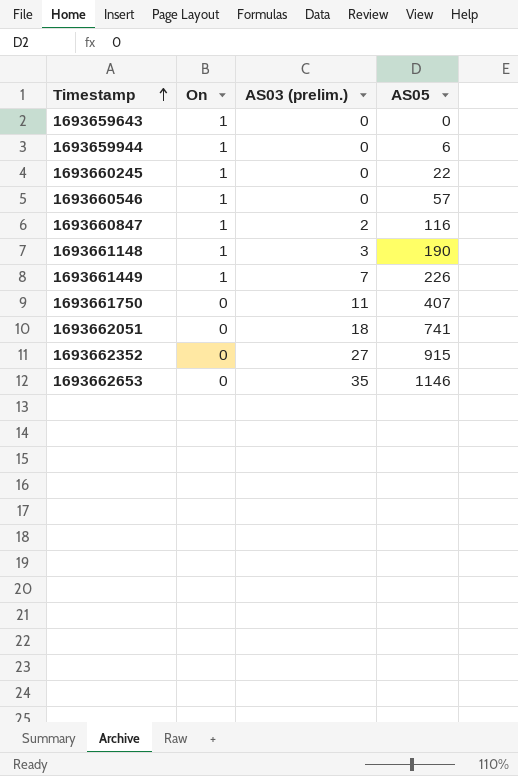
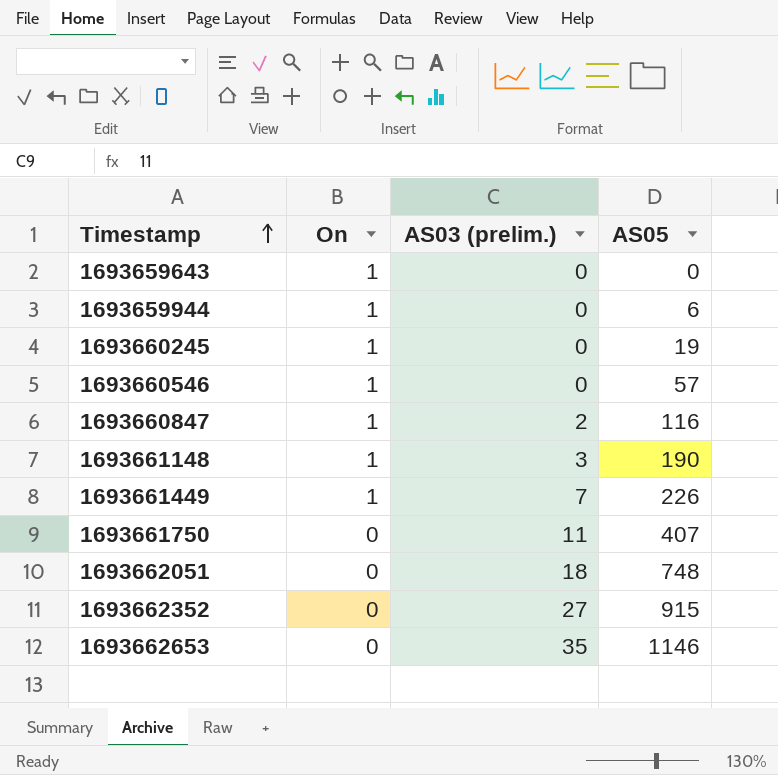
1693660245 | AS05: 22 -> 19
1693662051 | AS05: 741 -> 748

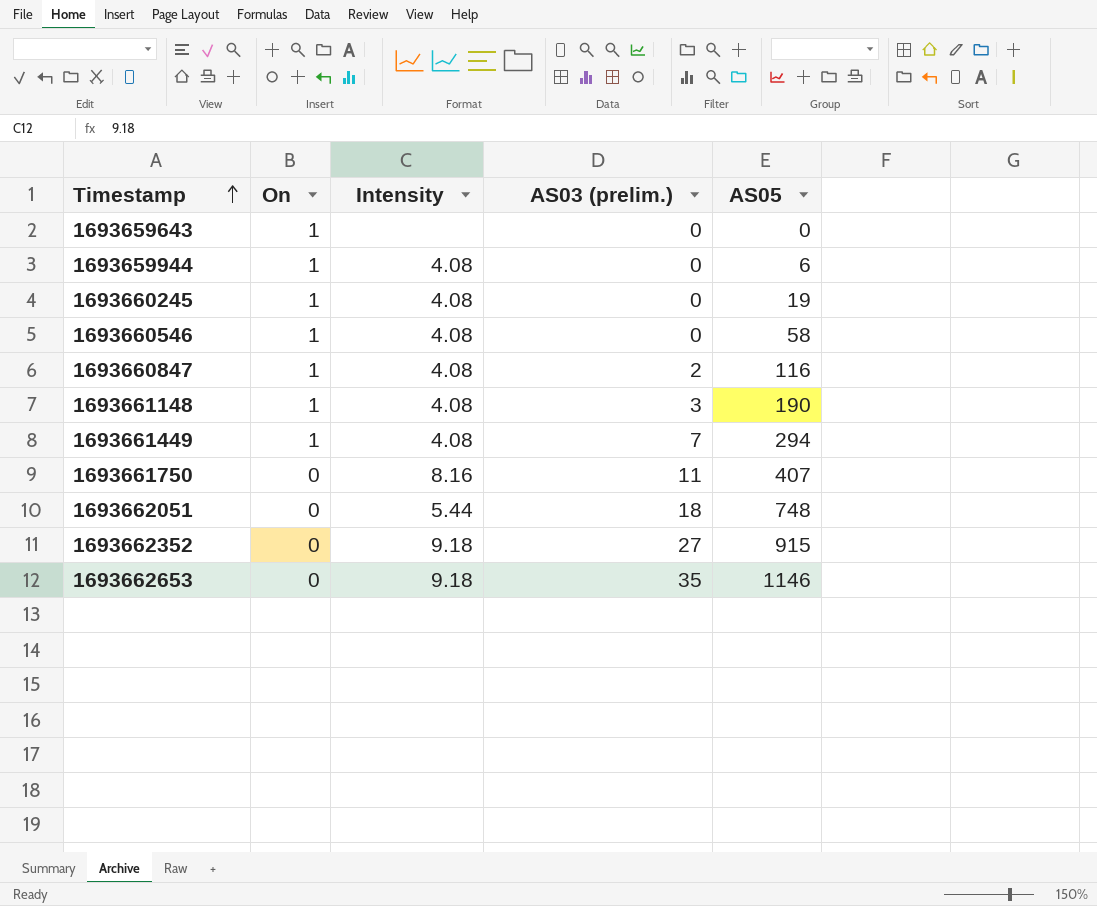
column Intensity | position: none -> 3
1693660546 | AS05: 57 -> 58
1693661449 | AS05: 226 -> 294

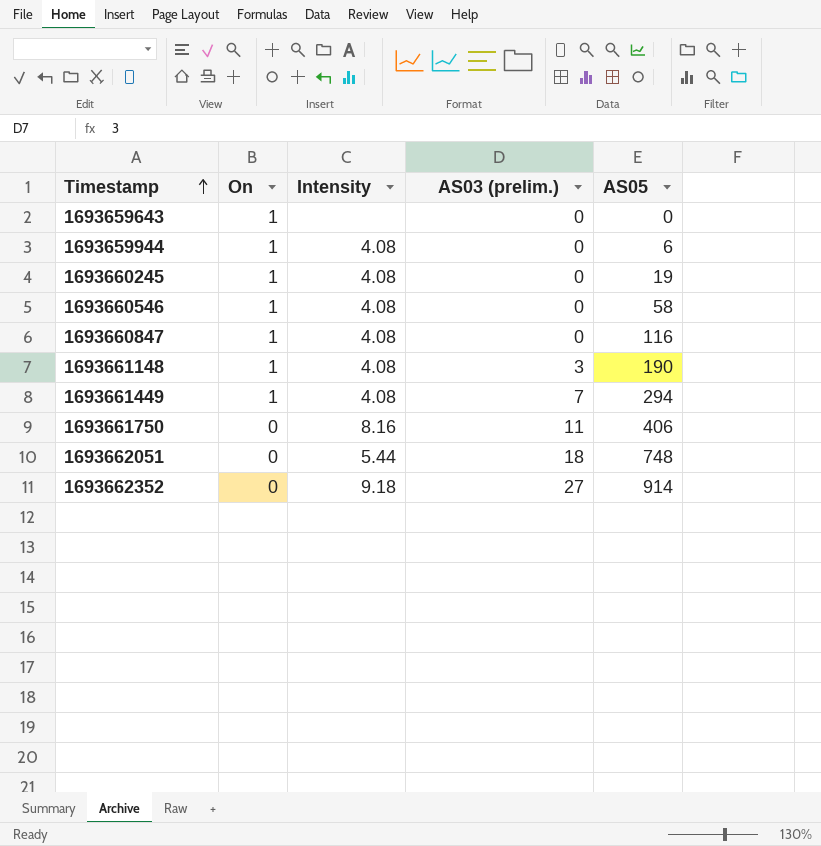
row 1693662653: 0 | 9.18 | 35 | 1146 -> none
1693660847 | AS03 (prelim.): 2 -> 0
1693661750 | AS05: 407 -> 406
1693662352 | AS05: 915 -> 914

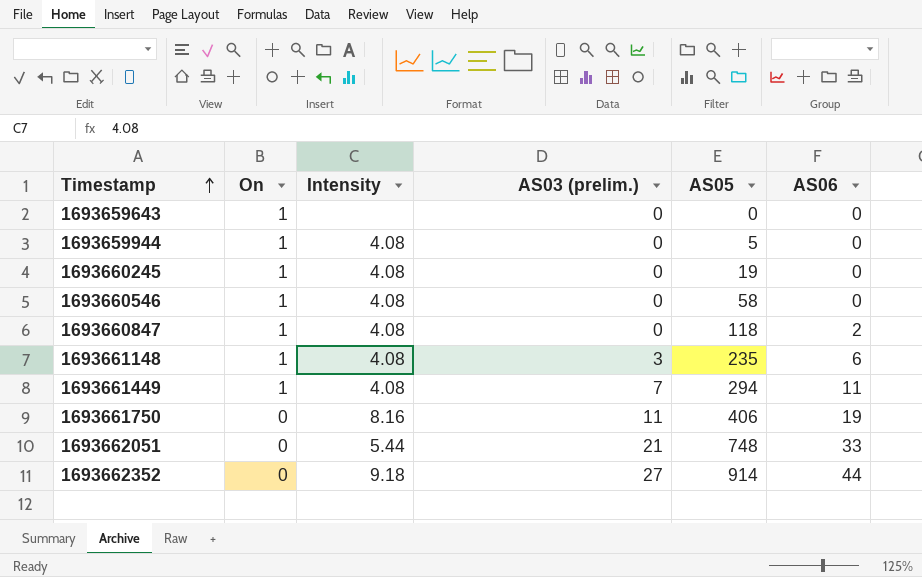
column AS06 | position: none -> 6
1693659944 | AS05: 6 -> 5
1693660847 | AS05: 116 -> 118
1693661148 | AS05: 190 -> 235
1693662051 | AS03 (prelim.): 18 -> 21

